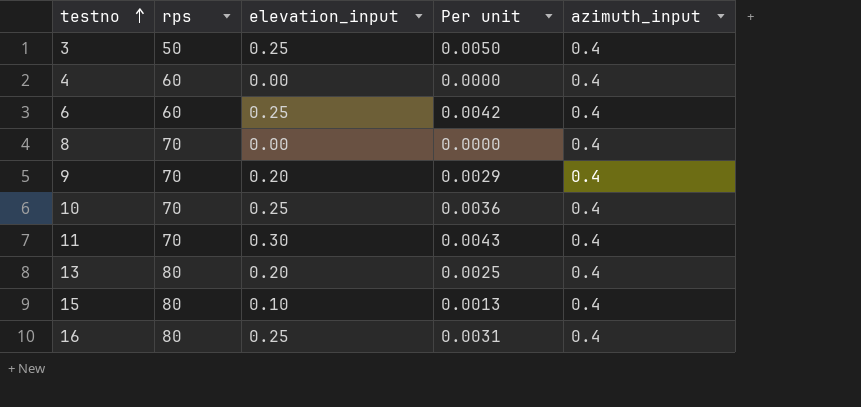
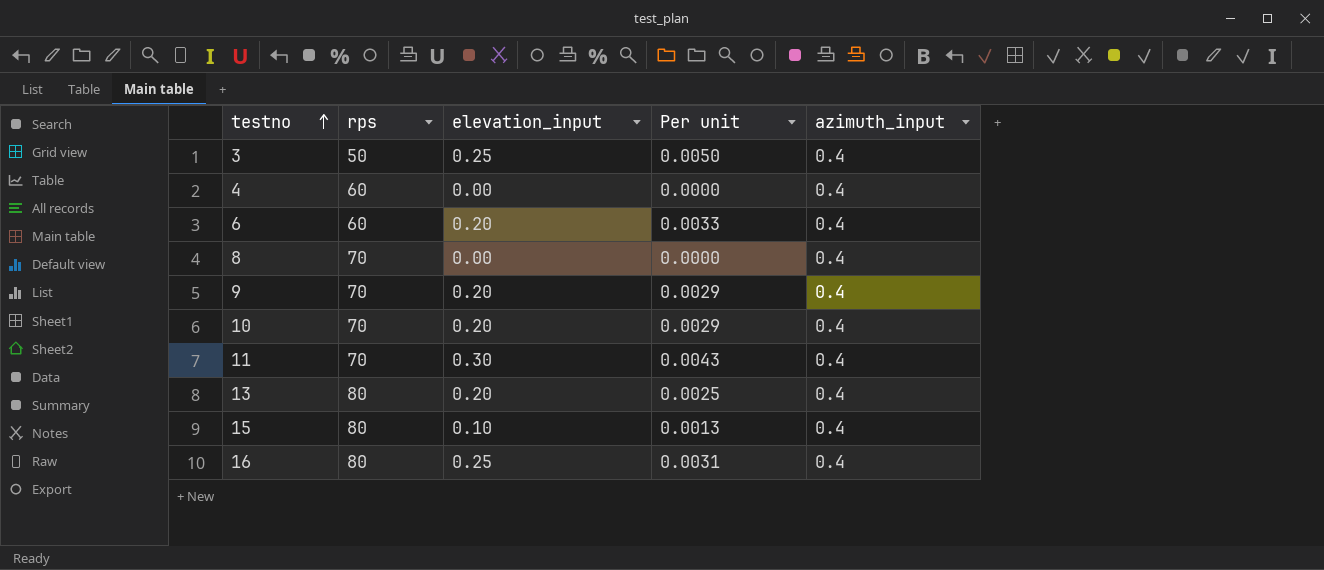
6 | elevation_input: 0.25 -> 0.20
6 | Per unit: 0.0042 -> 0.0033
10 | elevation_input: 0.25 -> 0.20
10 | Per unit: 0.0036 -> 0.0029

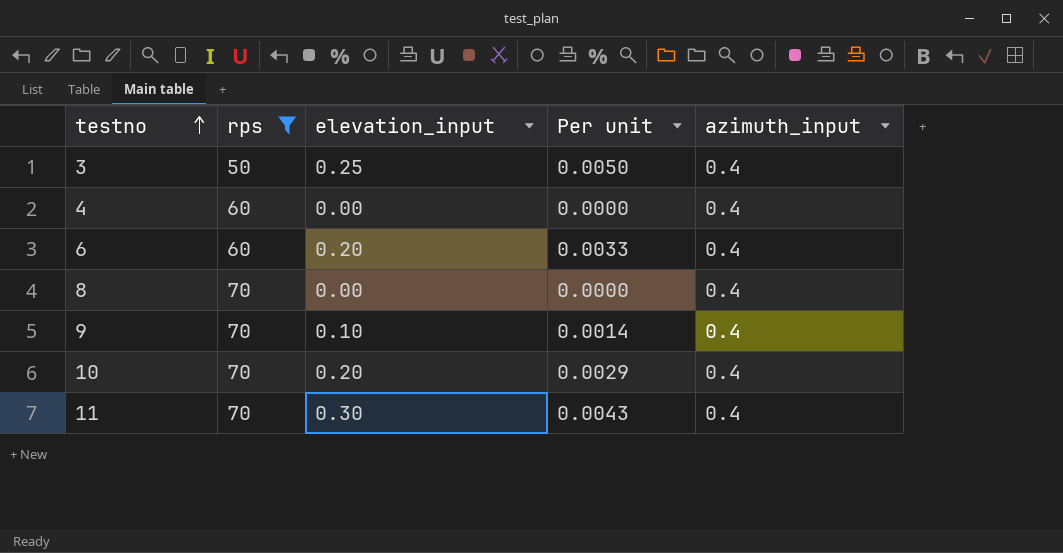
filter: none -> rps != 80
9 | elevation_input: 0.20 -> 0.10
9 | Per unit: 0.0029 -> 0.0014

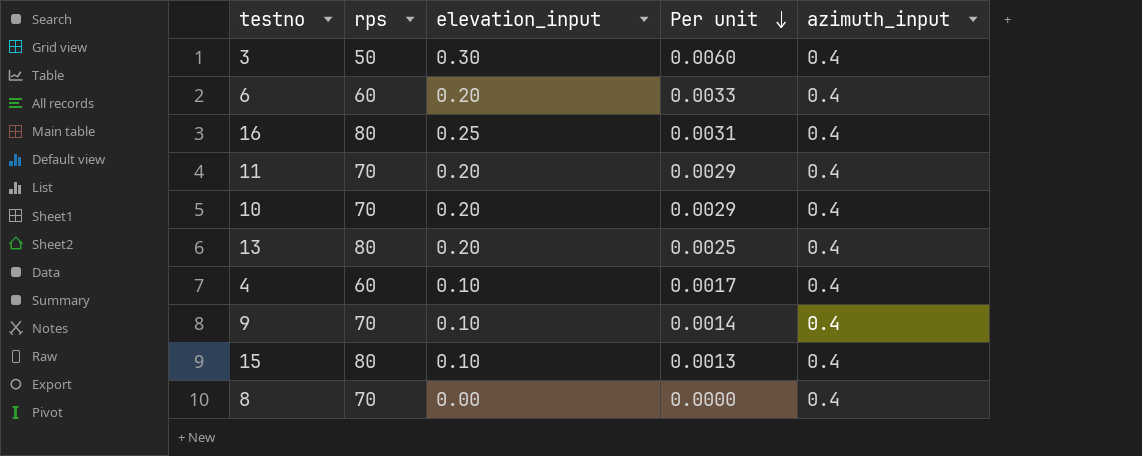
filter: rps != 80 -> none
row order: testno ascending -> Per unit descending
3 | elevation_input: 0.25 -> 0.30
3 | Per unit: 0.0050 -> 0.0060
11 | elevation_input: 0.30 -> 0.20
11 | Per unit: 0.0043 -> 0.0029
4 | elevation_input: 0.00 -> 0.10
4 | Per unit: 0.0000 -> 0.0017

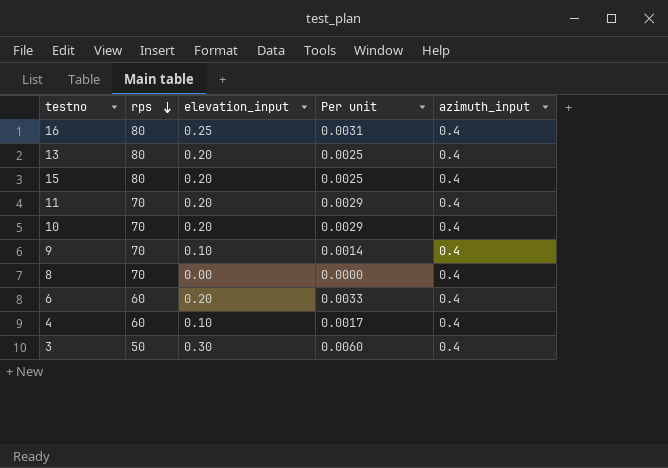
row order: Per unit descending -> rps descending
15 | elevation_input: 0.10 -> 0.20
15 | Per unit: 0.0013 -> 0.0025

